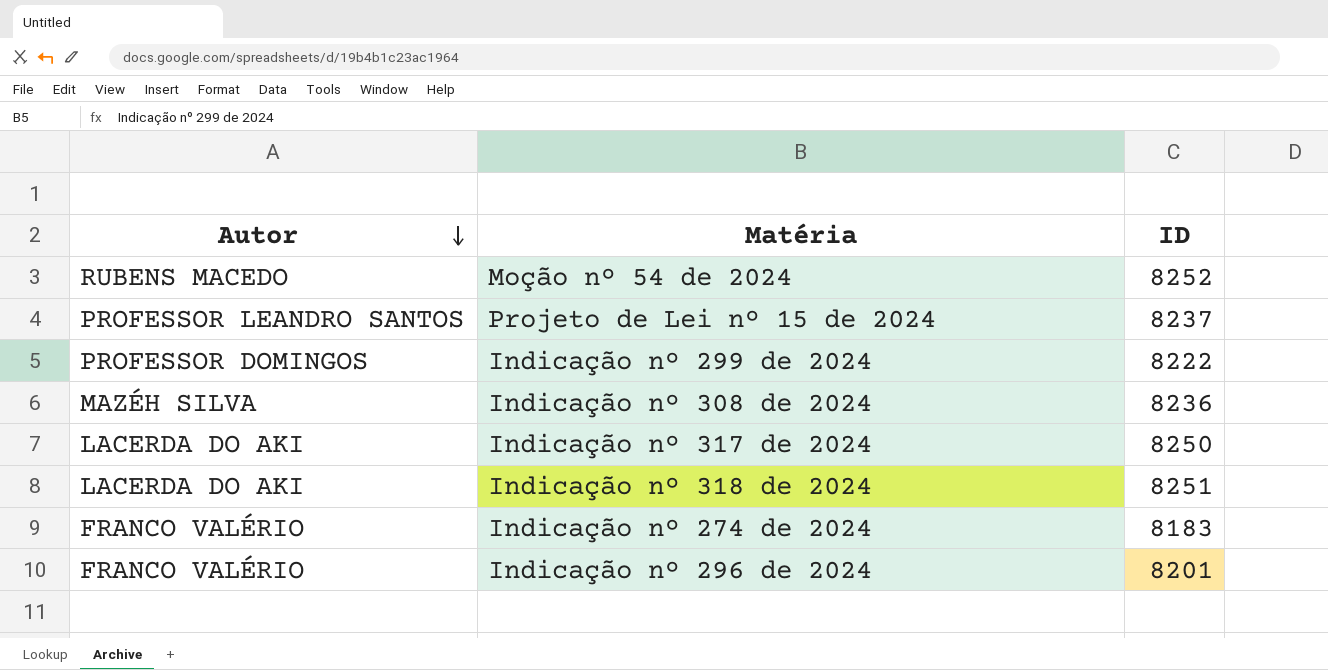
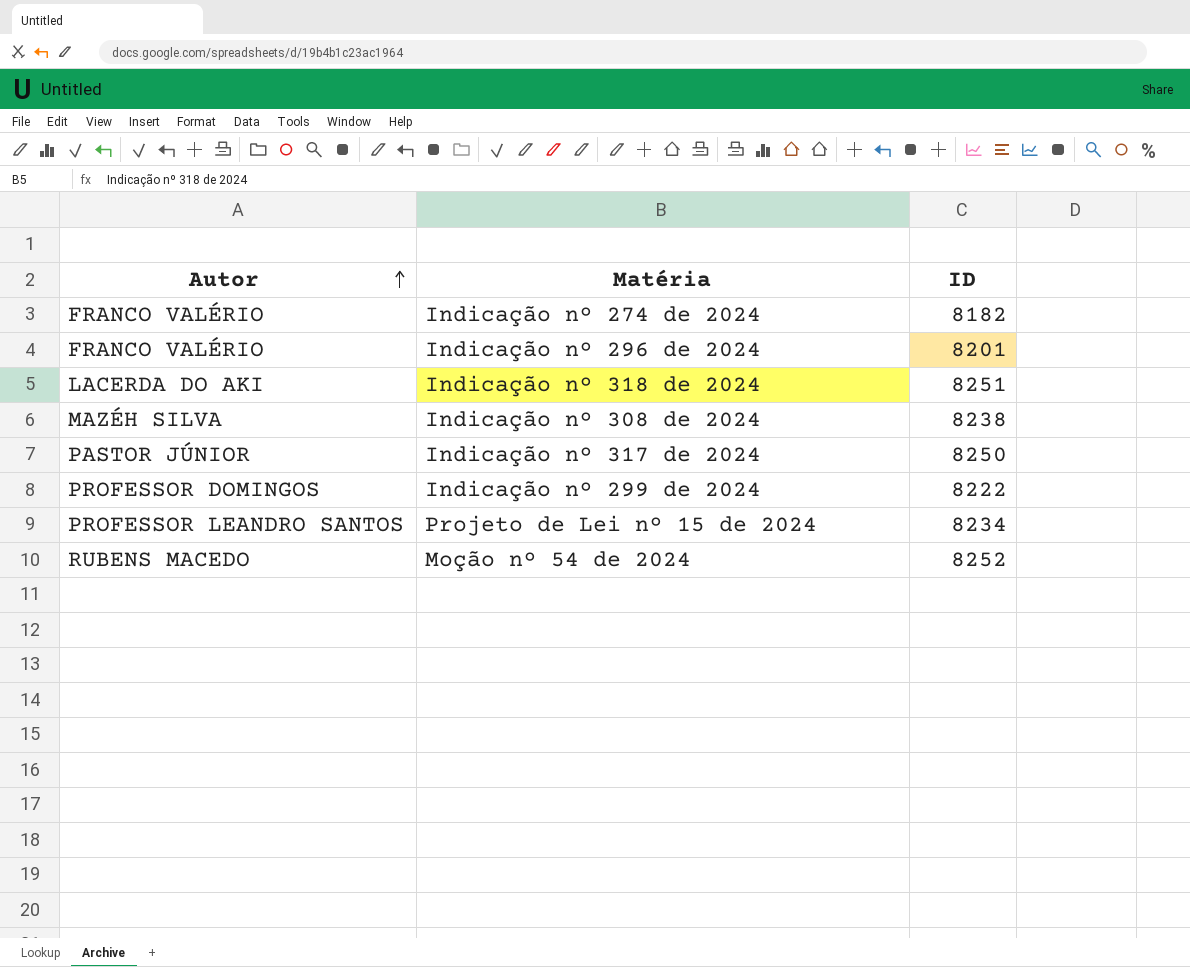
row order: Autor descending -> Autor ascending
Indicação nº 274 de 2024 | ID: 8183 -> 8182
Indicação nº 308 de 2024 | ID: 8236 -> 8238
Indicação nº 317 de 2024 | Autor: LACERDA DO AKI -> PASTOR JÚNIOR
Projeto de Lei nº 15 de 2024 | ID: 8237 -> 8234

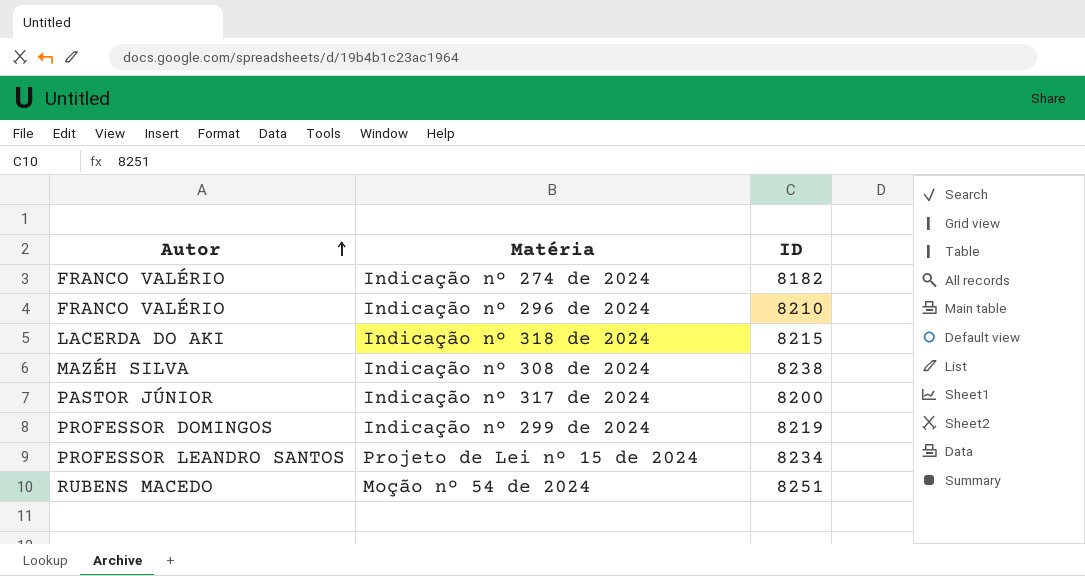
Indicação nº 296 de 2024 | ID: 8201 -> 8210
Indicação nº 318 de 2024 | ID: 8251 -> 8215
Indicação nº 317 de 2024 | ID: 8250 -> 8200
Indicação nº 299 de 2024 | ID: 8222 -> 8219
Moção nº 54 de 2024 | ID: 8252 -> 8251

